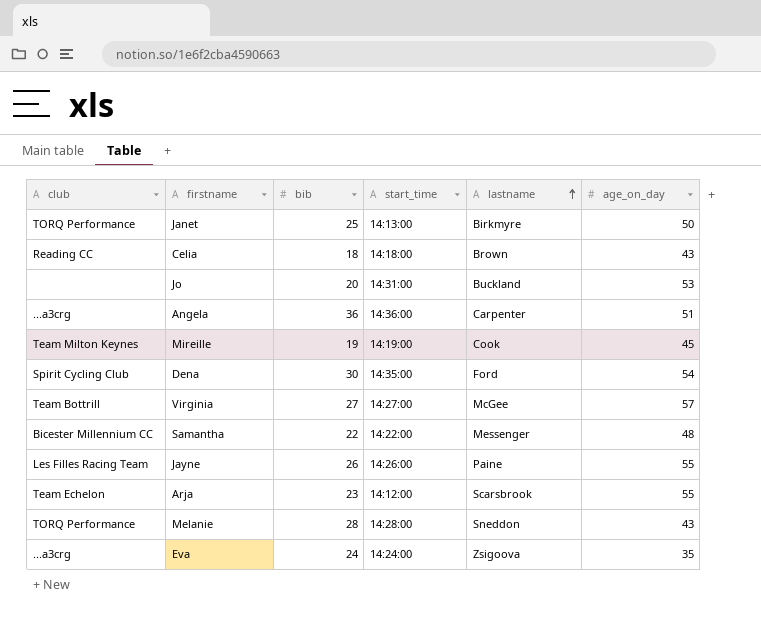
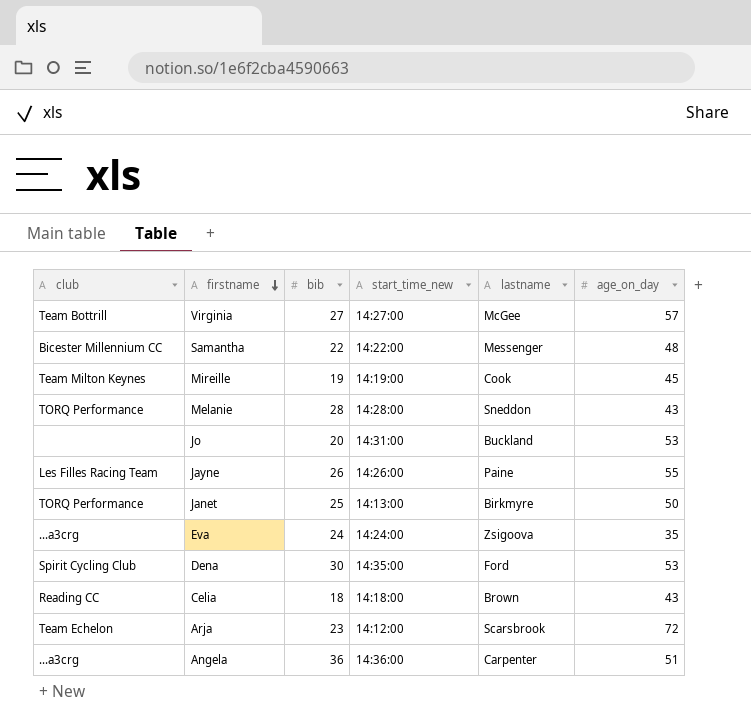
row order: lastname ascending -> firstname descending
column name: start_time -> start_time_new
Dena | age_on_day: 54 -> 53
Arja | age_on_day: 55 -> 72

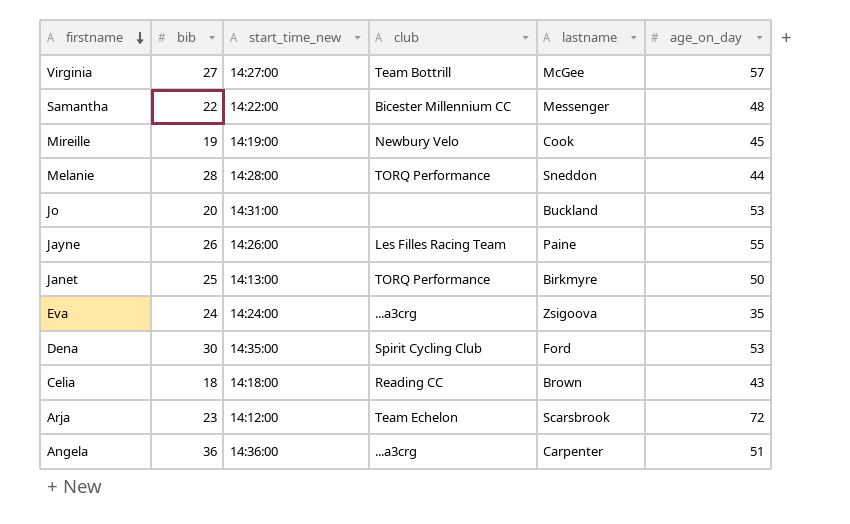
column club | position: 1 -> 4
Mireille | club: Team Milton Keynes -> Newbury Velo
Melanie | age_on_day: 43 -> 44

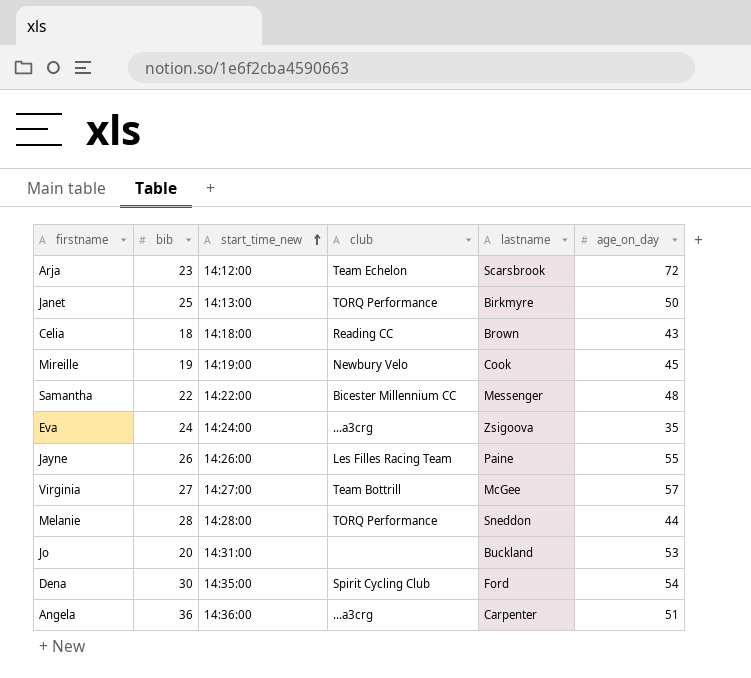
row order: firstname descending -> start_time_new ascending
Dena | age_on_day: 53 -> 54

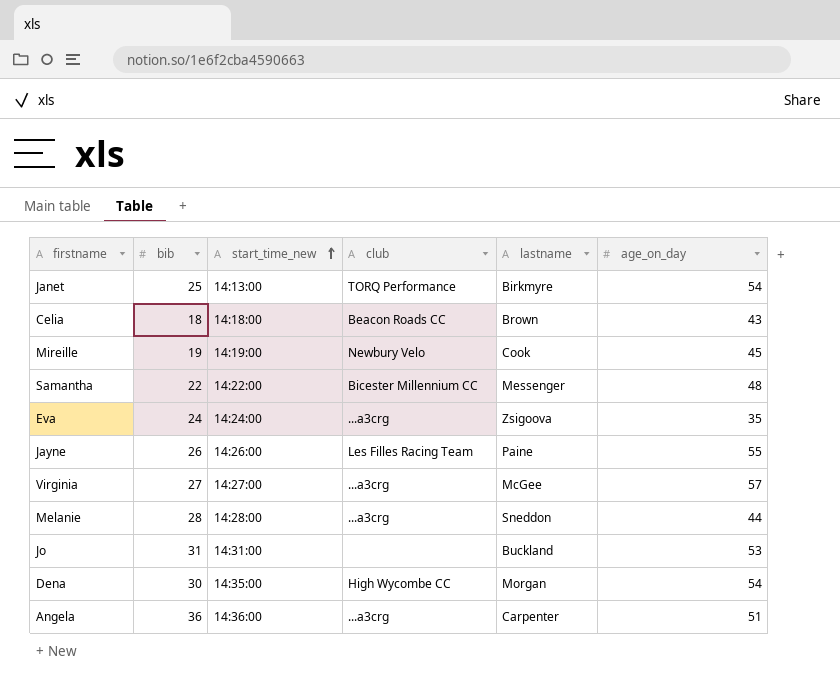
row Arja: 23 | 14:12:00 | Team Echelon | Scarsbrook | 72 -> none
Janet | age_on_day: 50 -> 54
Celia | club: Reading CC -> Beacon Roads CC
Virginia | club: Team Bottrill -> ...a3crg
Melanie | club: TORQ Performance -> ...a3crg
Jo | bib: 20 -> 31
Dena | club: Spirit Cycling Club -> High Wycombe CC
Dena | lastname: Ford -> Morgan

